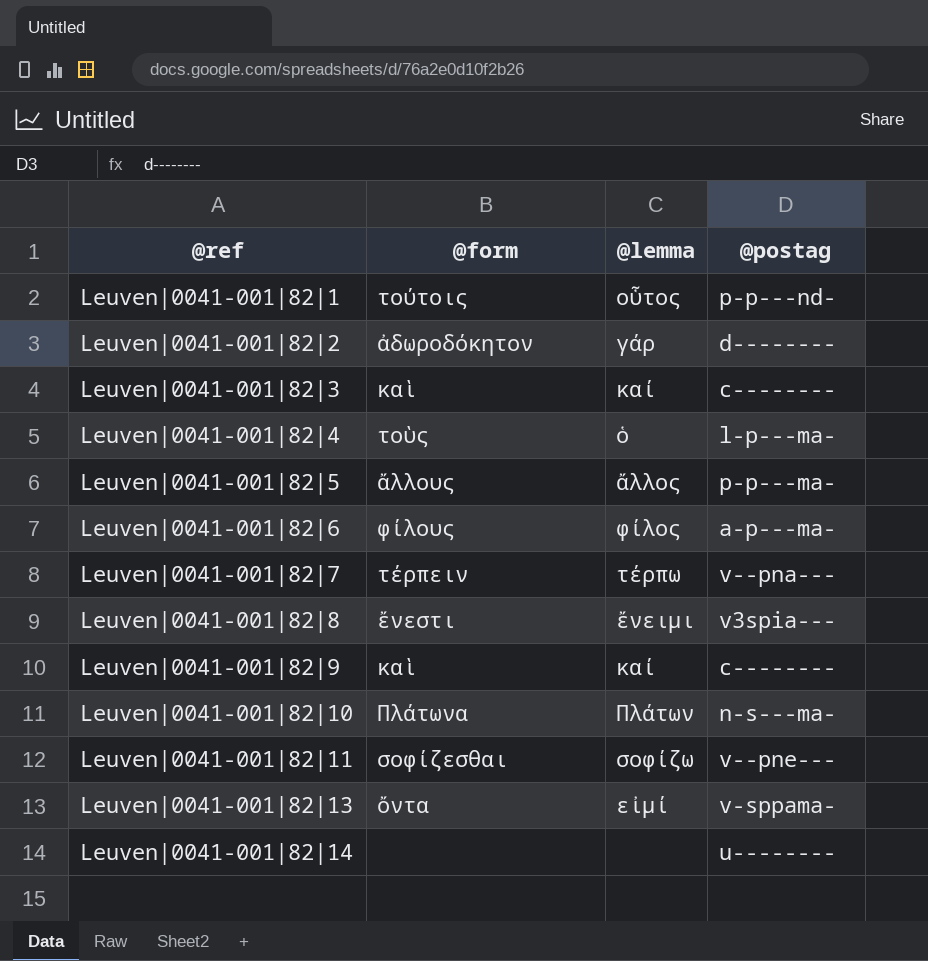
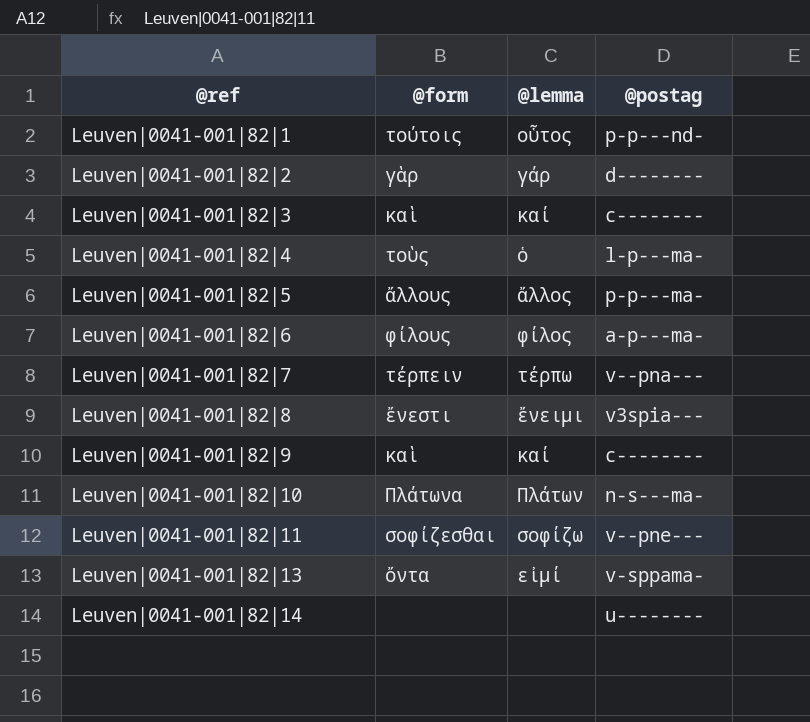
Leuven|0041-001|82|2 | @form: ἀδωροδόκητον -> γὰρ

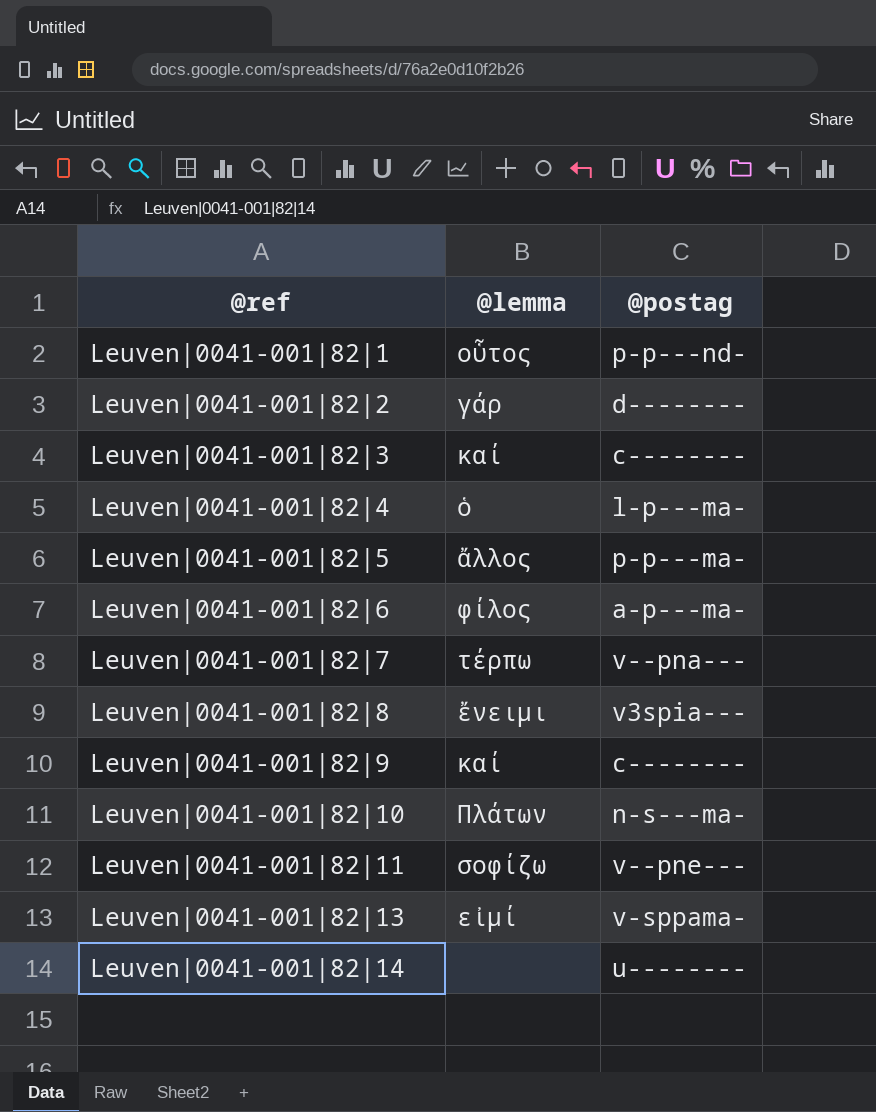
column @form | position: 2 -> none

